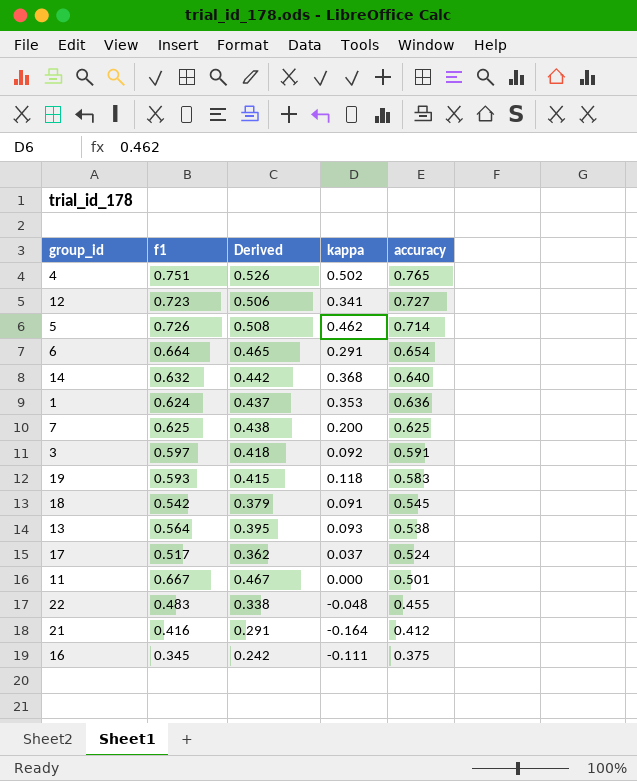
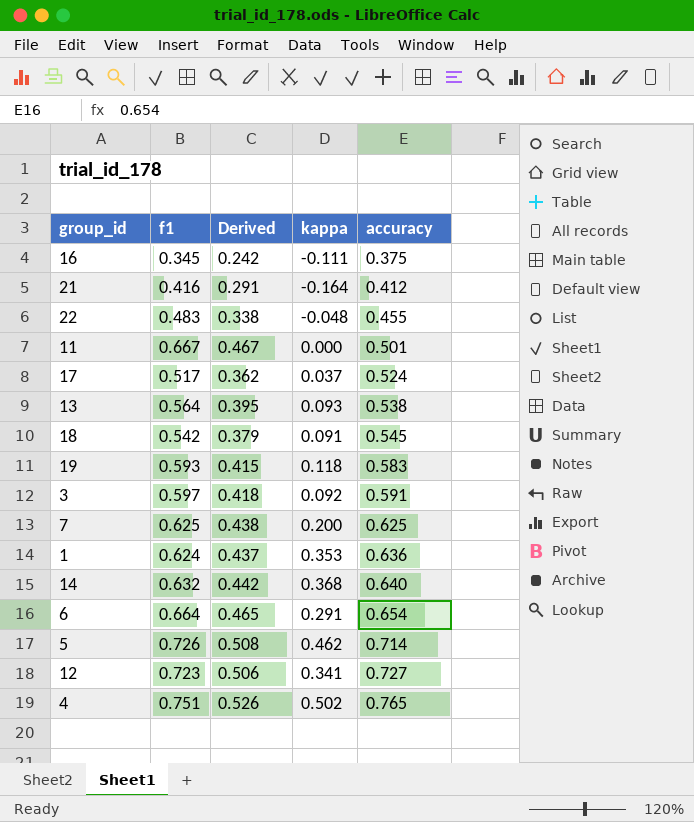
row order: accuracy descending -> accuracy ascending

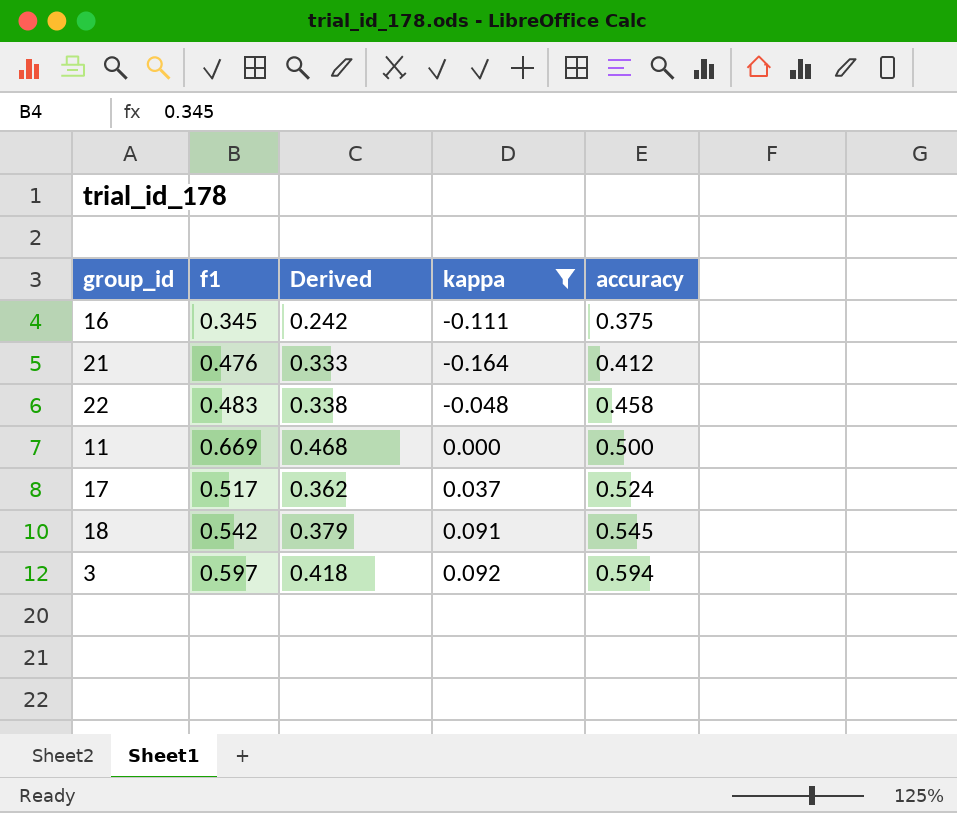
filter: none -> kappa <= 0.092
21 | f1: 0.416 -> 0.476
21 | Derived: 0.291 -> 0.333
22 | accuracy: 0.455 -> 0.458
11 | f1: 0.667 -> 0.669
11 | Derived: 0.467 -> 0.468
11 | accuracy: 0.501 -> 0.500
3 | accuracy: 0.591 -> 0.594

